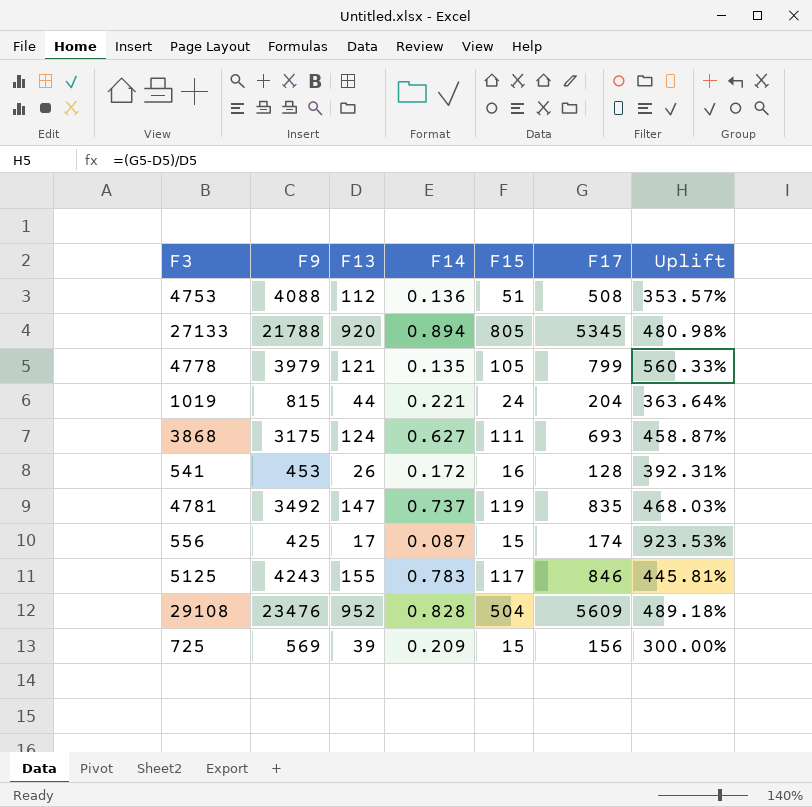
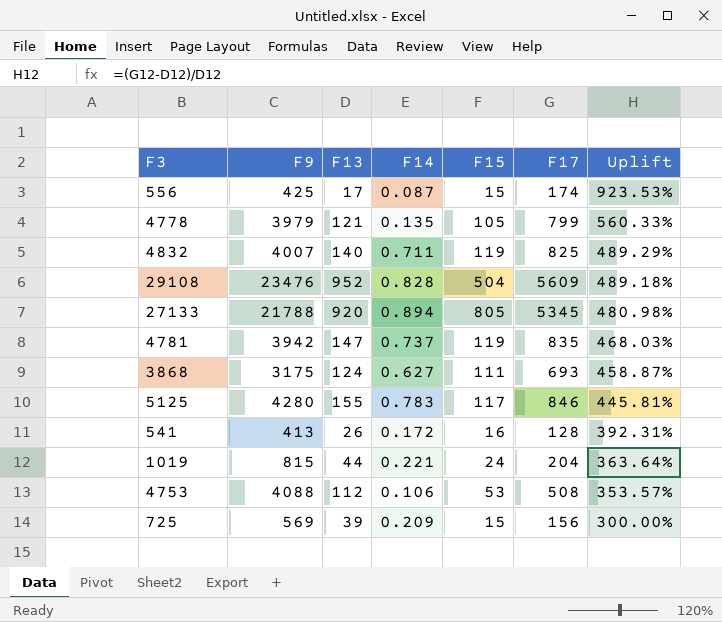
row order: none -> Uplift descending
row 4832: none -> 4007 | 140 | 0.711 | 119 | 825 | 489.29%
4781 | F9: 3492 -> 3942
5125 | F9: 4243 -> 4280
541 | F9: 453 -> 413
4753 | F14: 0.136 -> 0.106
4753 | F15: 51 -> 53

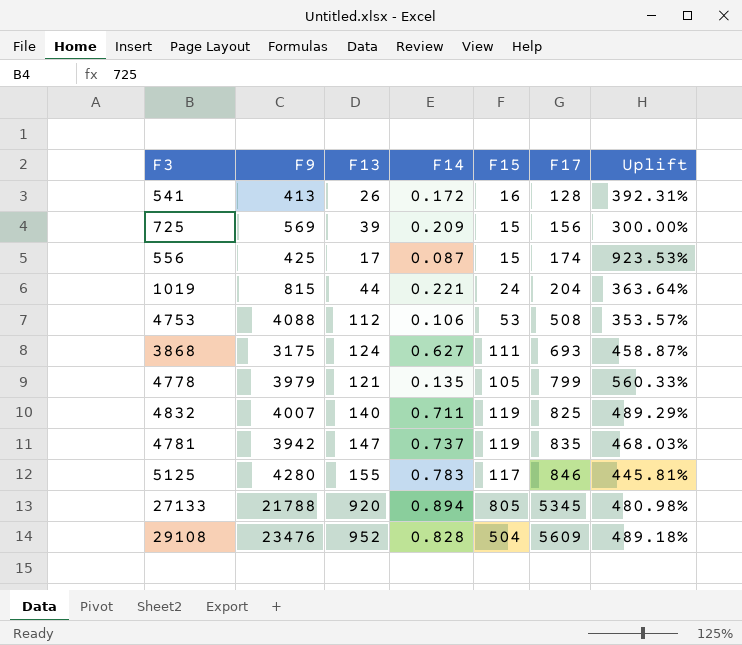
row order: Uplift descending -> F17 ascending

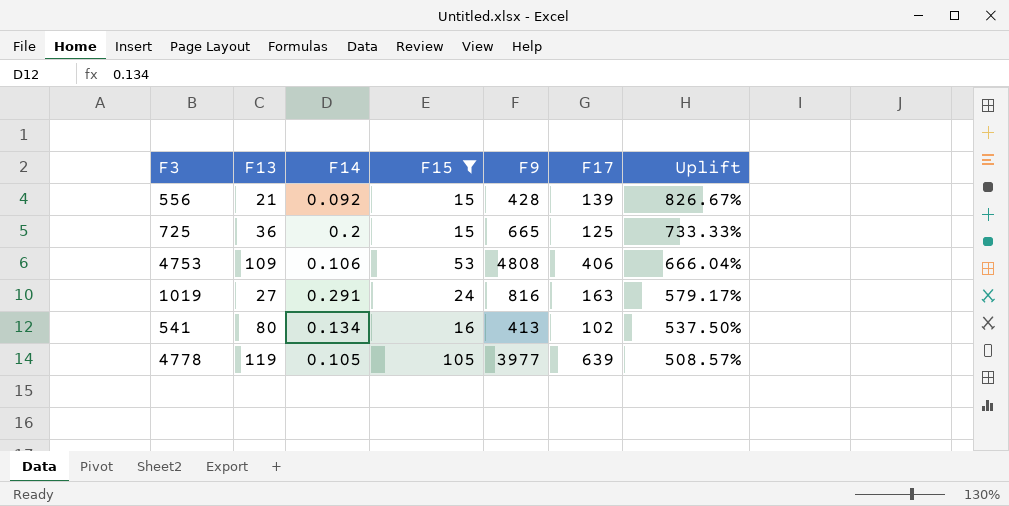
filter: none -> F15 <= 105
row order: F17 ascending -> Uplift descending
column F9 | position: 2 -> 5
column Uplift | formula: ([F17] - [F13]) / [F13] -> ([F17] - [F15]) / [F15]
556 | F13: 17 -> 21
556 | F14: 0.087 -> 0.092
556 | F9: 425 -> 428
556 | F17: 174 -> 139
725 | F13: 39 -> 36
725 | F14: 0.209 -> 0.2
725 | F9: 569 -> 665
725 | F17: 156 -> 125
4753 | F13: 112 -> 109
4753 | F9: 4088 -> 4808
4753 | F17: 508 -> 406
1019 | F13: 44 -> 27
1019 | F14: 0.221 -> 0.291
1019 | F9: 815 -> 816
1019 | F17: 204 -> 163
541 | F13: 26 -> 80
541 | F14: 0.172 -> 0.134
541 | F17: 128 -> 102
4778 | F13: 121 -> 119
4778 | F14: 0.135 -> 0.105
4778 | F9: 3979 -> 3977
4778 | F17: 799 -> 639

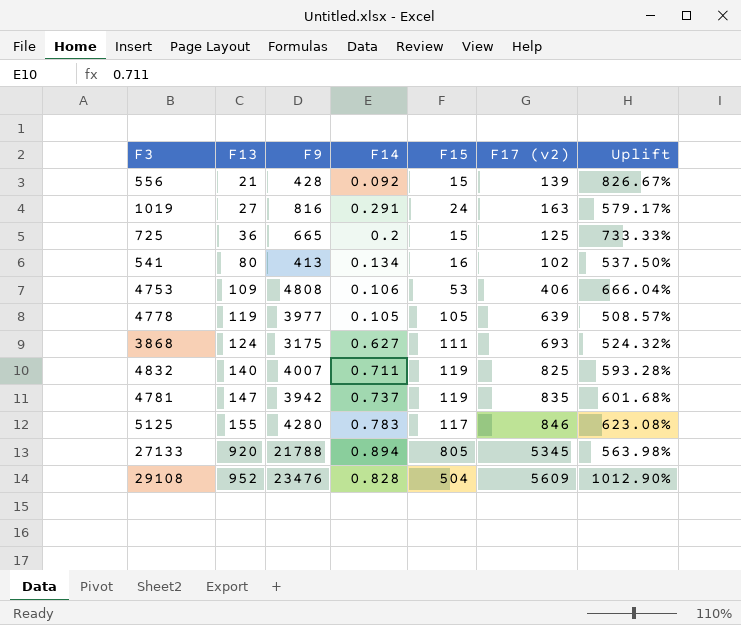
filter: F15 <= 105 -> none
row order: Uplift descending -> F13 ascending
column F9 | position: 5 -> 3
column name: F17 -> F17 (v2)

